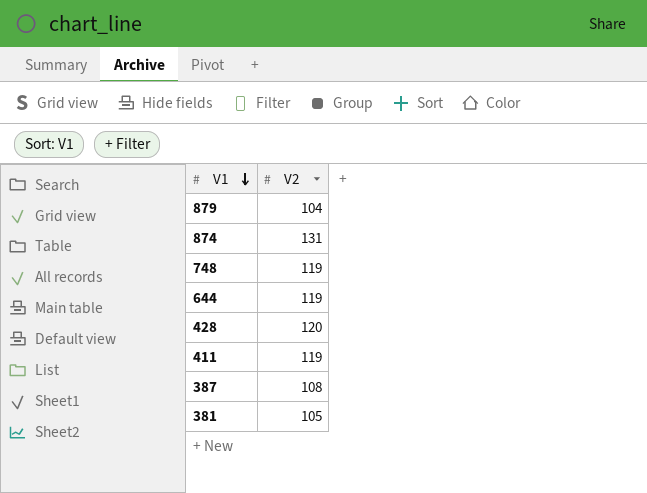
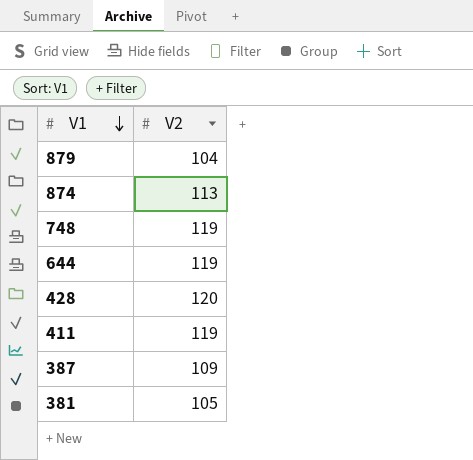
874 | V2: 131 -> 113
387 | V2: 108 -> 109

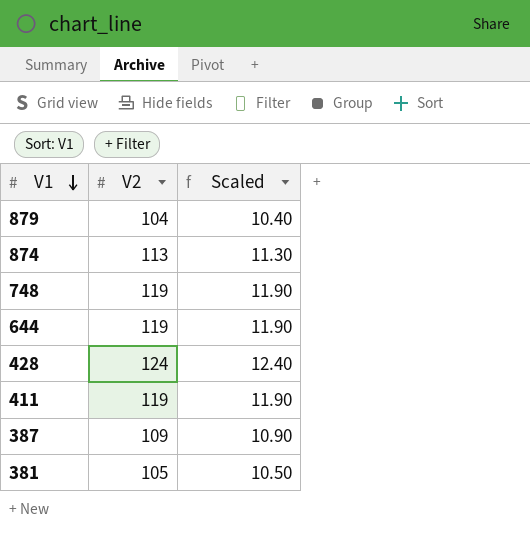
column Scaled | formula: none -> [V2] * 0.1
428 | V2: 120 -> 124

